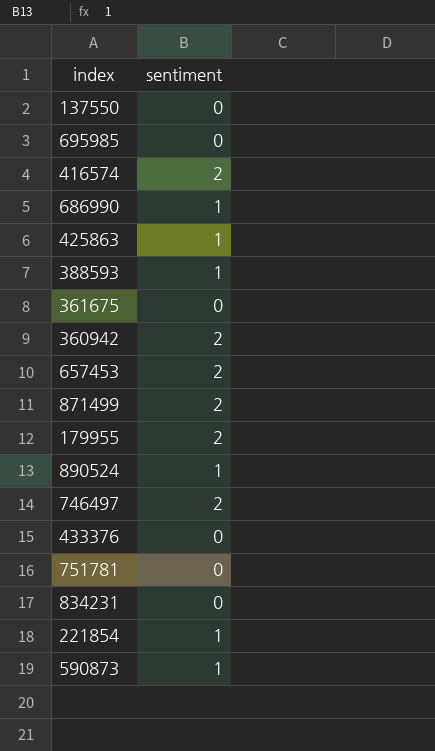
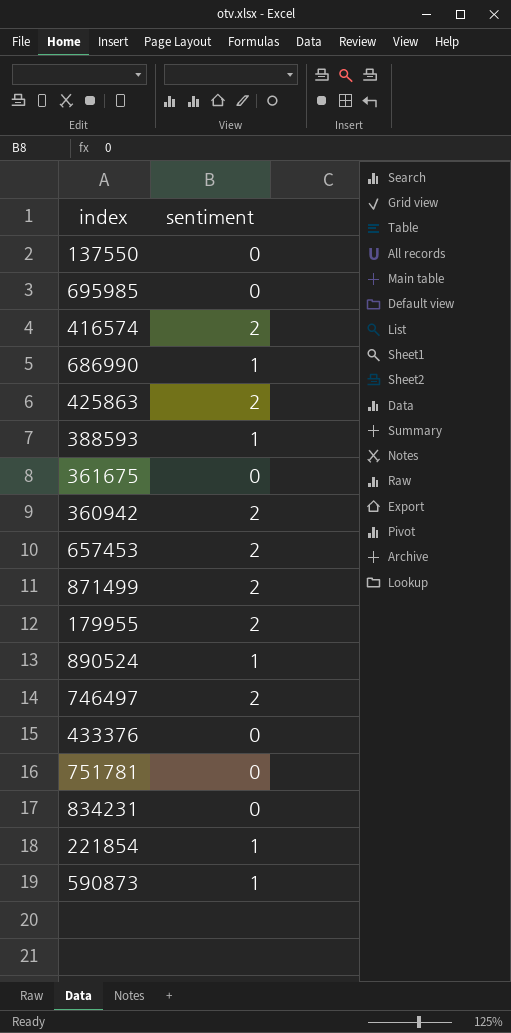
425863 | sentiment: 1 -> 2

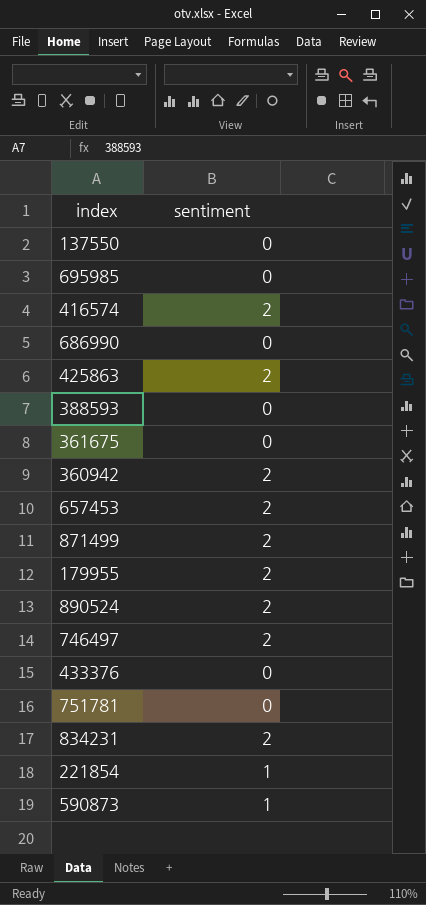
686990 | sentiment: 1 -> 0
388593 | sentiment: 1 -> 0
890524 | sentiment: 1 -> 2
834231 | sentiment: 0 -> 2

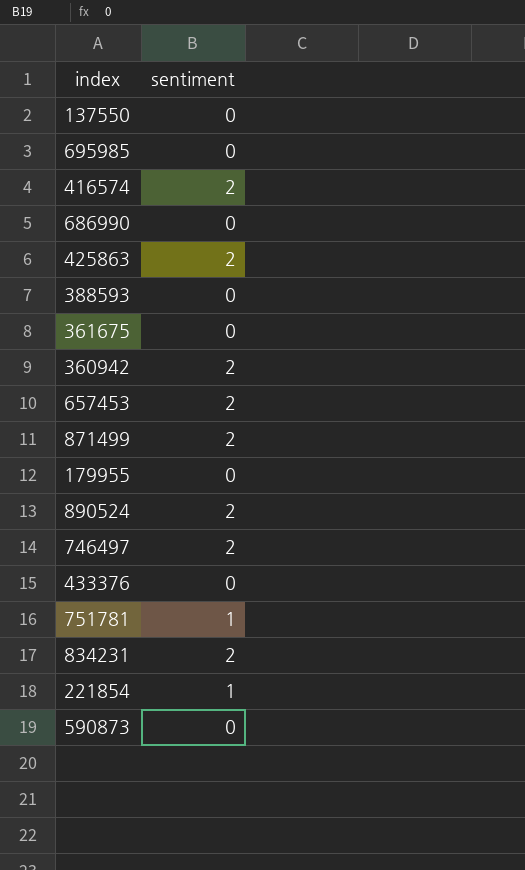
179955 | sentiment: 2 -> 0
751781 | sentiment: 0 -> 1
590873 | sentiment: 1 -> 0

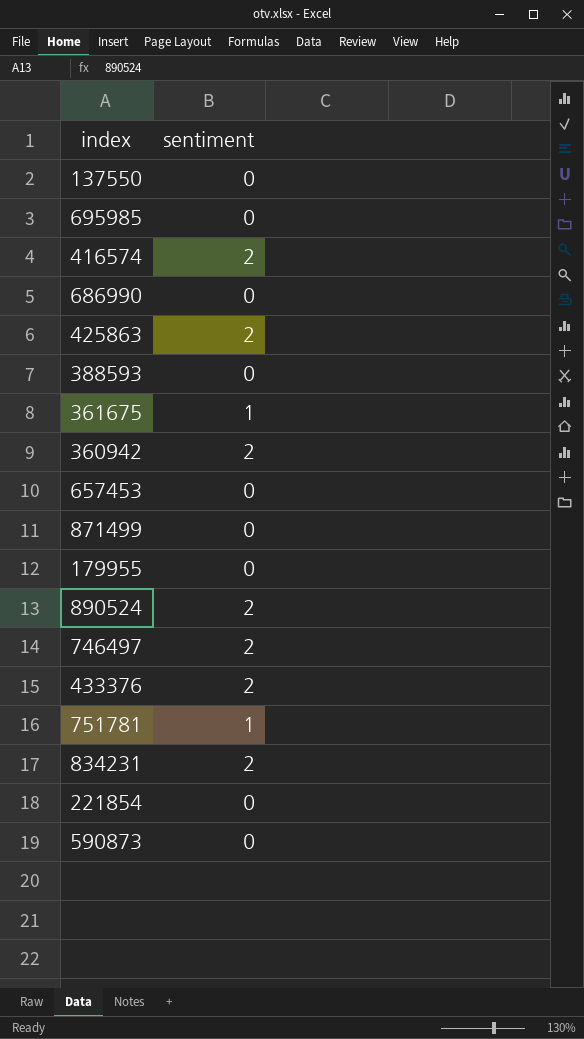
361675 | sentiment: 0 -> 1
657453 | sentiment: 2 -> 0
871499 | sentiment: 2 -> 0
433376 | sentiment: 0 -> 2
221854 | sentiment: 1 -> 0

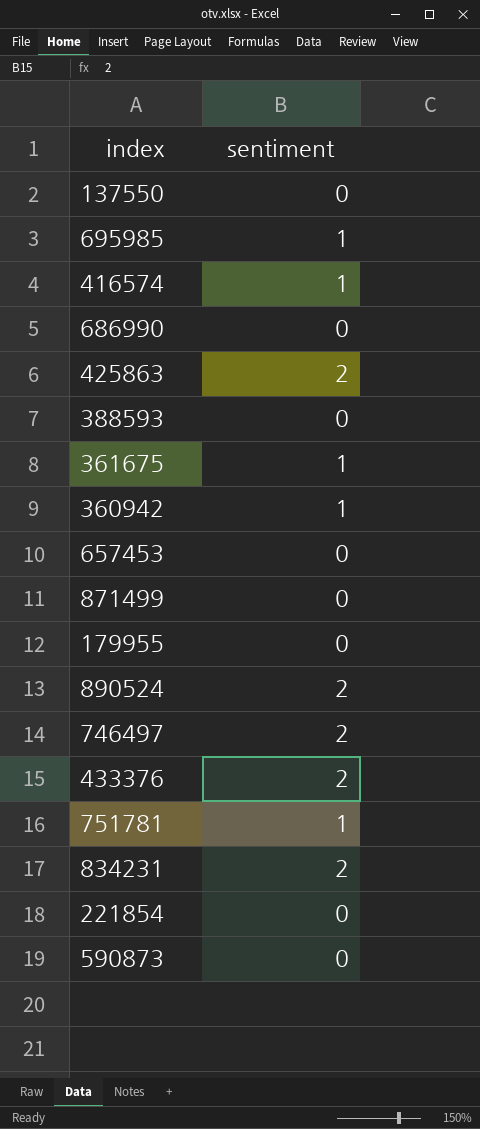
695985 | sentiment: 0 -> 1
416574 | sentiment: 2 -> 1
360942 | sentiment: 2 -> 1

